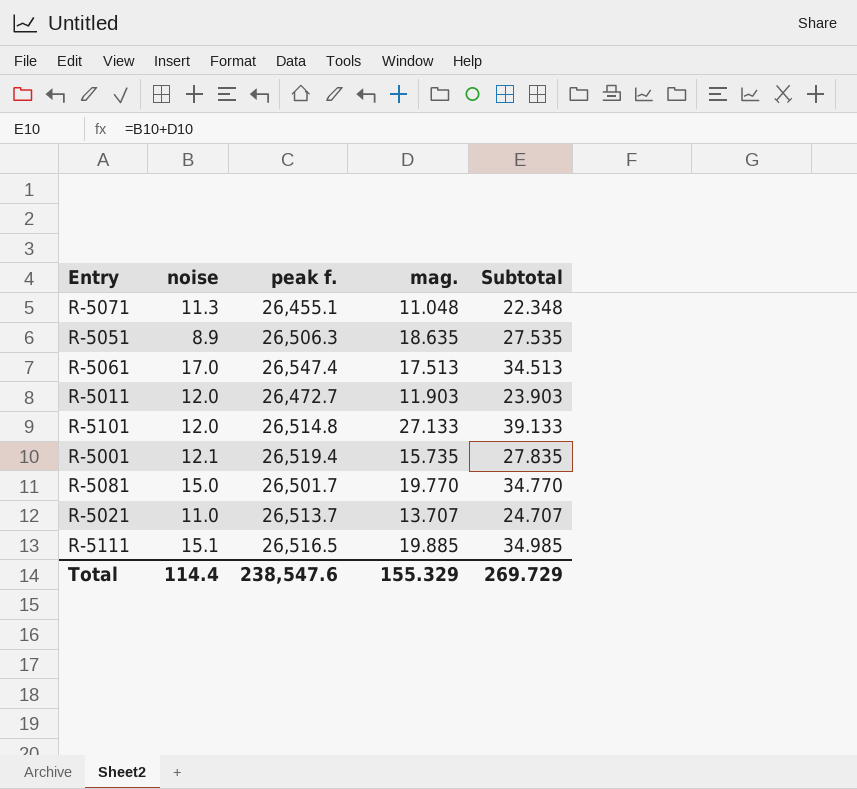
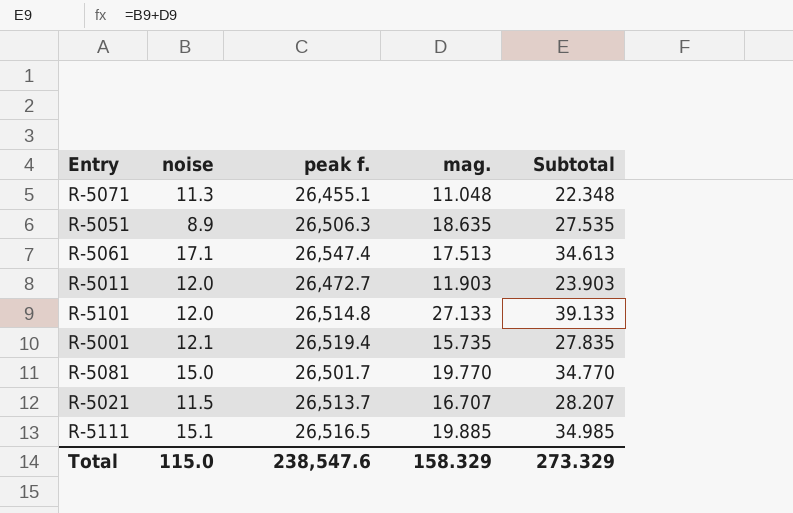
R-5061 | noise: 17.0 -> 17.1
R-5061 | Subtotal: 34.513 -> 34.613
R-5021 | noise: 11.0 -> 11.5
R-5021 | mag.: 13.707 -> 16.707
R-5021 | Subtotal: 24.707 -> 28.207
Total | noise: 114.4 -> 115.0
Total | mag.: 155.329 -> 158.329
Total | Subtotal: 269.729 -> 273.329

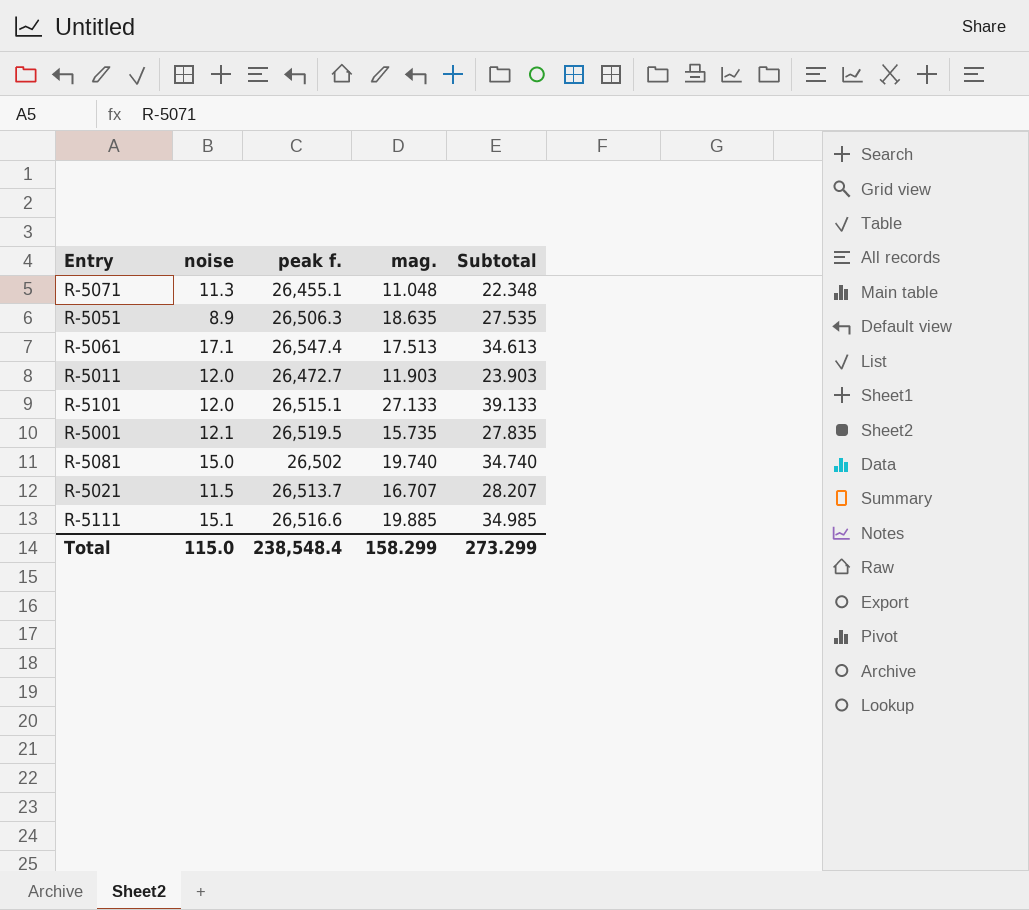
R-5101 | peak f.: 26,514.8 -> 26,515.1
R-5001 | peak f.: 26,519.4 -> 26,519.5
R-5081 | peak f.: 26,501.7 -> 26,502
R-5081 | mag.: 19.770 -> 19.740
R-5081 | Subtotal: 34.770 -> 34.740
R-5111 | peak f.: 26,516.5 -> 26,516.6
Total | peak f.: 238,547.6 -> 238,548.4
Total | mag.: 158.329 -> 158.299
Total | Subtotal: 273.329 -> 273.299

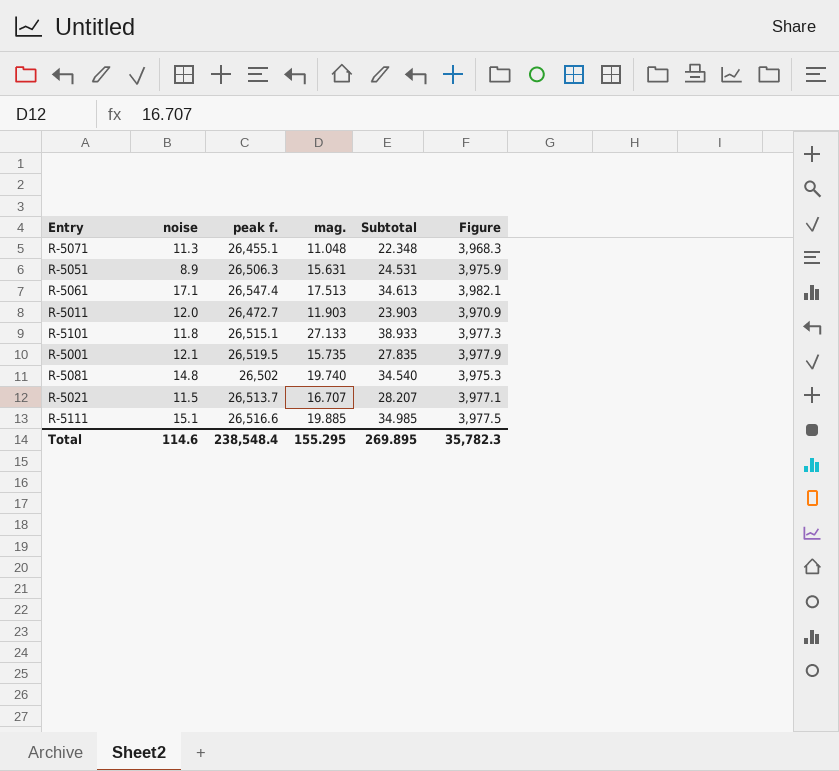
column Figure | formula: none -> [peak f.] * 0.15
R-5051 | mag.: 18.635 -> 15.631
R-5051 | Subtotal: 27.535 -> 24.531
R-5101 | noise: 12.0 -> 11.8
R-5101 | Subtotal: 39.133 -> 38.933
R-5081 | noise: 15.0 -> 14.8
R-5081 | Subtotal: 34.740 -> 34.540
Total | noise: 115.0 -> 114.6
Total | mag.: 158.299 -> 155.295
Total | Subtotal: 273.299 -> 269.895

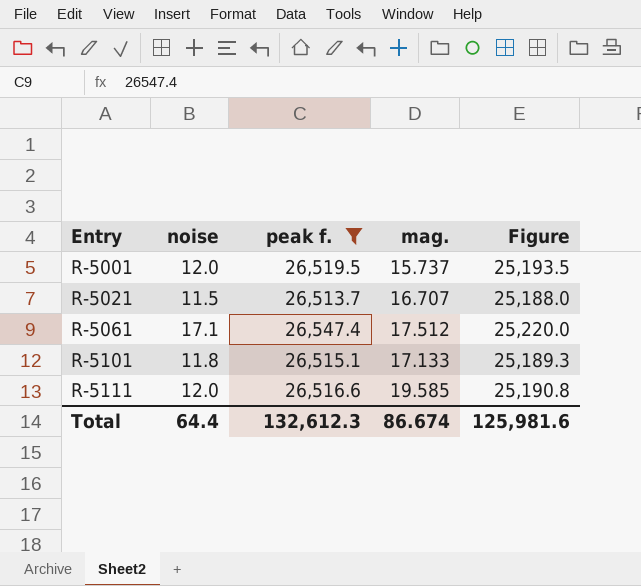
filter: none -> peak f. >= 26,513.7
row order: none -> Entry ascending
column Subtotal | formula: [noise] + [mag.] -> none
column Figure | formula: [peak f.] * 0.15 -> [peak f.] * 0.95
R-5001 | noise: 12.1 -> 12.0
R-5001 | mag.: 15.735 -> 15.737
R-5061 | mag.: 17.513 -> 17.512
R-5101 | mag.: 27.133 -> 17.133
R-5111 | noise: 15.1 -> 12.0
R-5111 | mag.: 19.885 -> 19.585
Total | noise: 114.6 -> 64.4
Total | peak f.: 238,548.4 -> 132,612.3
Total | mag.: 155.295 -> 86.674
Total | Figure: 35,782.3 -> 125,981.6

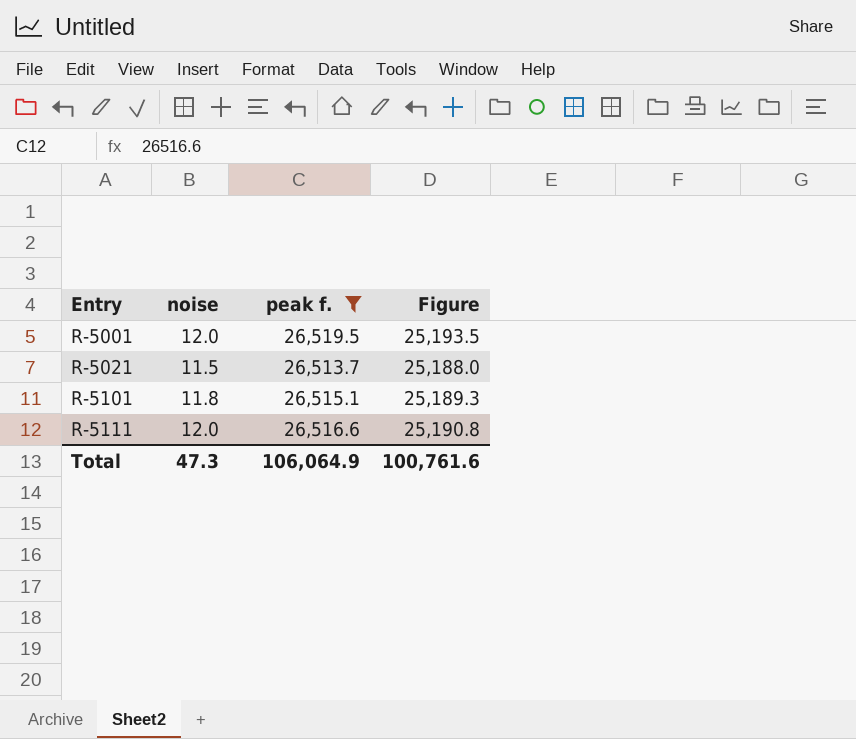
column mag. | position: 4 -> none
row R-5061: 17.1 | 26,547.4 | 17.512 | 25,220.0 -> none
Total | noise: 64.4 -> 47.3
Total | peak f.: 132,612.3 -> 106,064.9
Total | Figure: 125,981.6 -> 100,761.6

